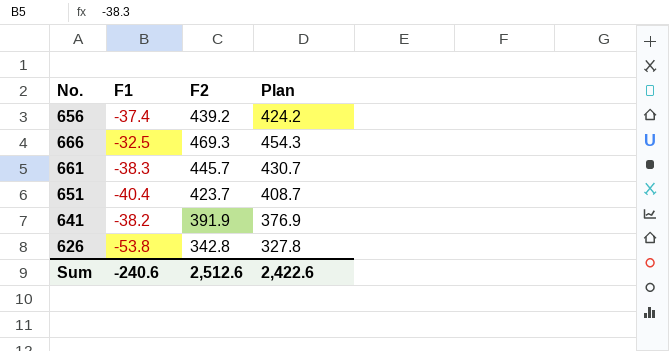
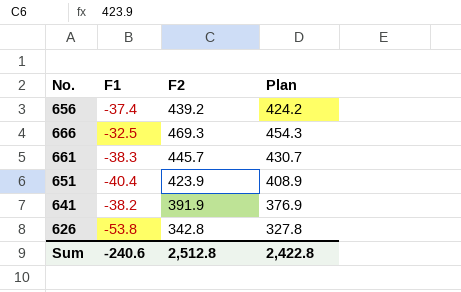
651 | F2: 423.7 -> 423.9
651 | Plan: 408.7 -> 408.9
Sum | F2: 2,512.6 -> 2,512.8
Sum | Plan: 2,422.6 -> 2,422.8

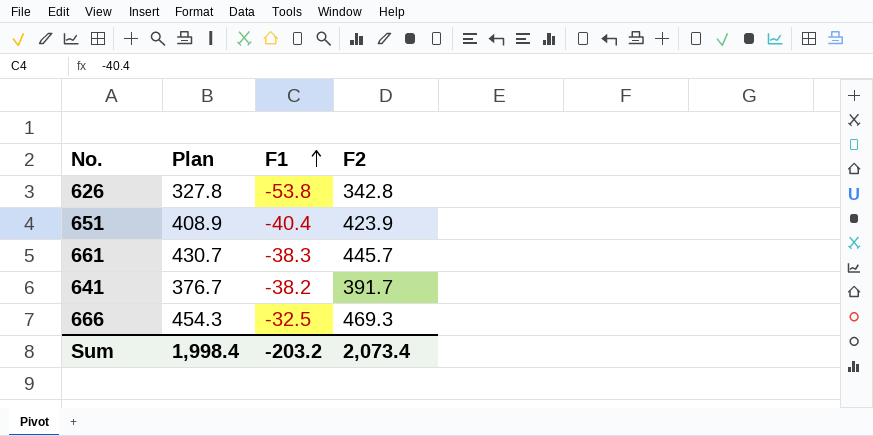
row order: none -> F1 ascending
column Plan | position: 4 -> 2
row 656: -37.4 | 439.2 | 424.2 -> none
641 | Plan: 376.9 -> 376.7
641 | F2: 391.9 -> 391.7
Sum | Plan: 2,422.8 -> 1,998.4
Sum | F1: -240.6 -> -203.2
Sum | F2: 2,512.8 -> 2,073.4

